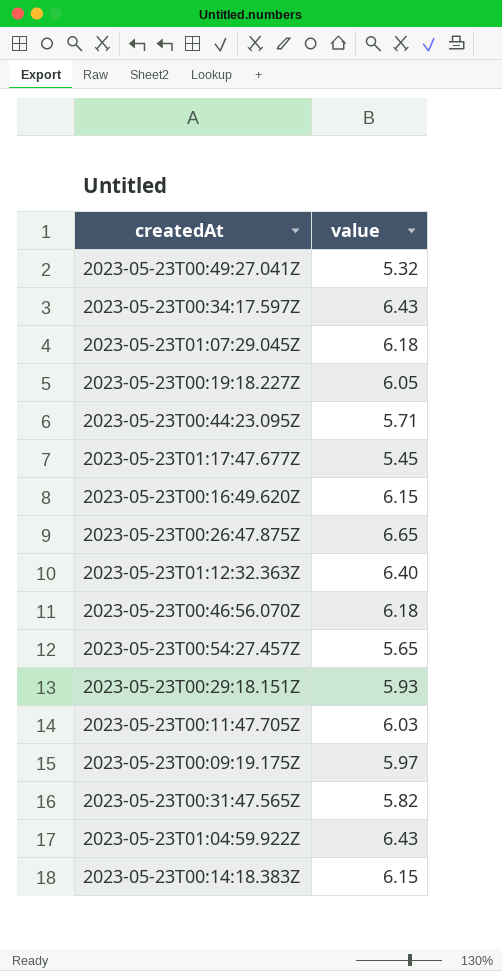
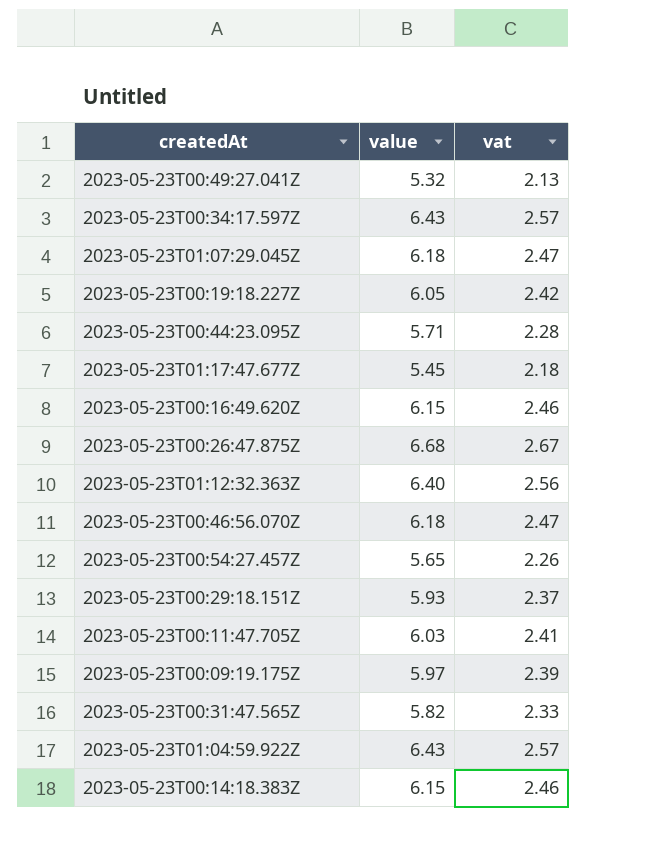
column vat | formula: none -> [value] * 0.4
2023-05-23T00:26:47.875Z | value: 6.65 -> 6.68

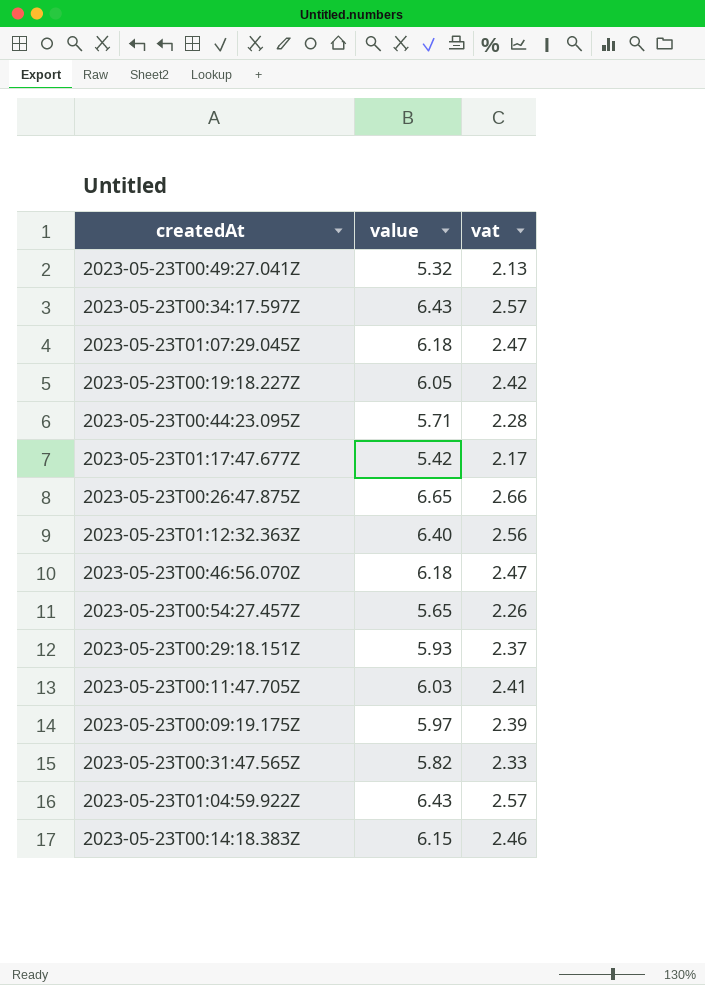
row 2023-05-23T00:16:49.620Z: 6.15 | 2.46 -> none
2023-05-23T01:17:47.677Z | value: 5.45 -> 5.42
2023-05-23T01:17:47.677Z | vat: 2.18 -> 2.17
2023-05-23T00:26:47.875Z | value: 6.68 -> 6.65
2023-05-23T00:26:47.875Z | vat: 2.67 -> 2.66

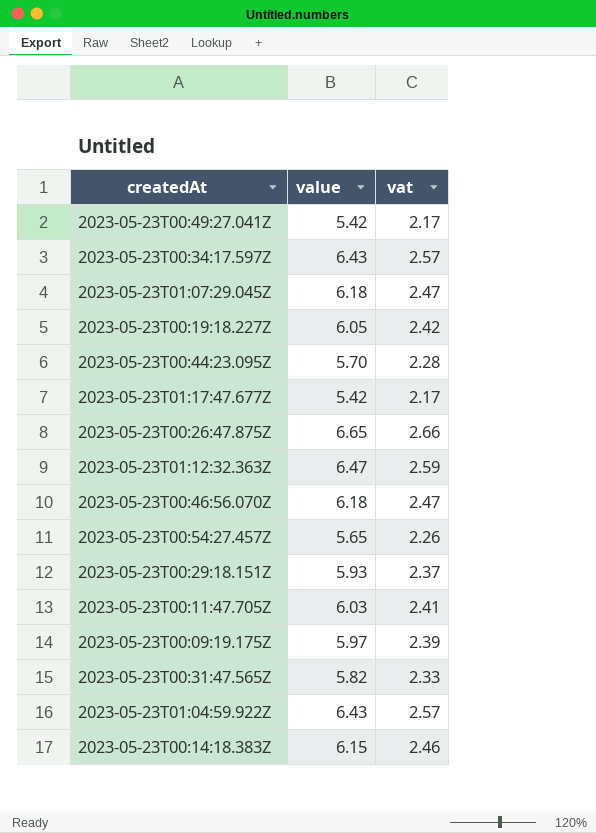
2023-05-23T00:49:27.041Z | value: 5.32 -> 5.42
2023-05-23T00:49:27.041Z | vat: 2.13 -> 2.17
2023-05-23T00:44:23.095Z | value: 5.71 -> 5.70
2023-05-23T01:12:32.363Z | value: 6.40 -> 6.47
2023-05-23T01:12:32.363Z | vat: 2.56 -> 2.59

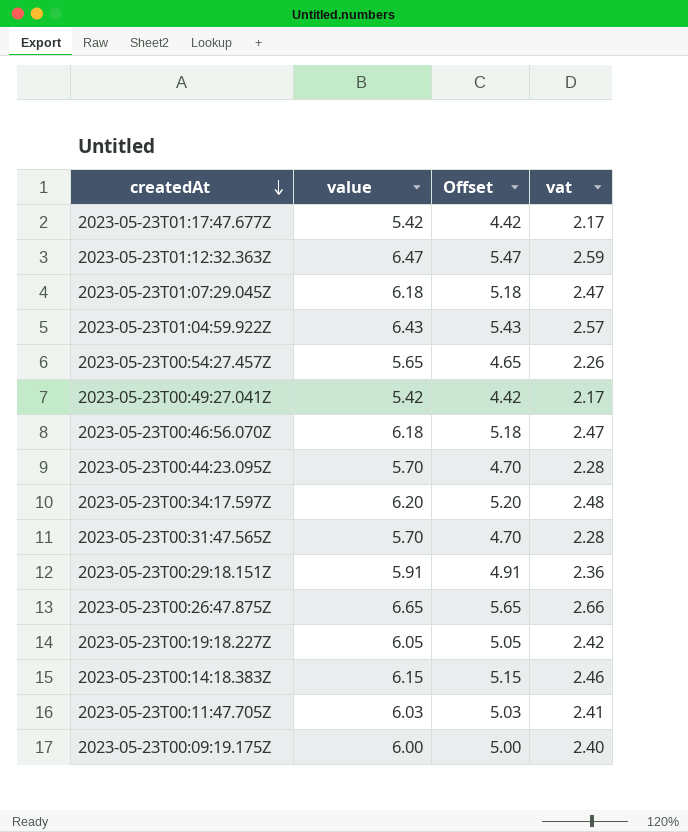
row order: none -> createdAt descending
column Offset | formula: none -> [value] - 1
2023-05-23T00:34:17.597Z | value: 6.43 -> 6.20
2023-05-23T00:34:17.597Z | vat: 2.57 -> 2.48
2023-05-23T00:31:47.565Z | value: 5.82 -> 5.70
2023-05-23T00:31:47.565Z | vat: 2.33 -> 2.28
2023-05-23T00:29:18.151Z | value: 5.93 -> 5.91
2023-05-23T00:29:18.151Z | vat: 2.37 -> 2.36
2023-05-23T00:09:19.175Z | value: 5.97 -> 6.00
2023-05-23T00:09:19.175Z | vat: 2.39 -> 2.40

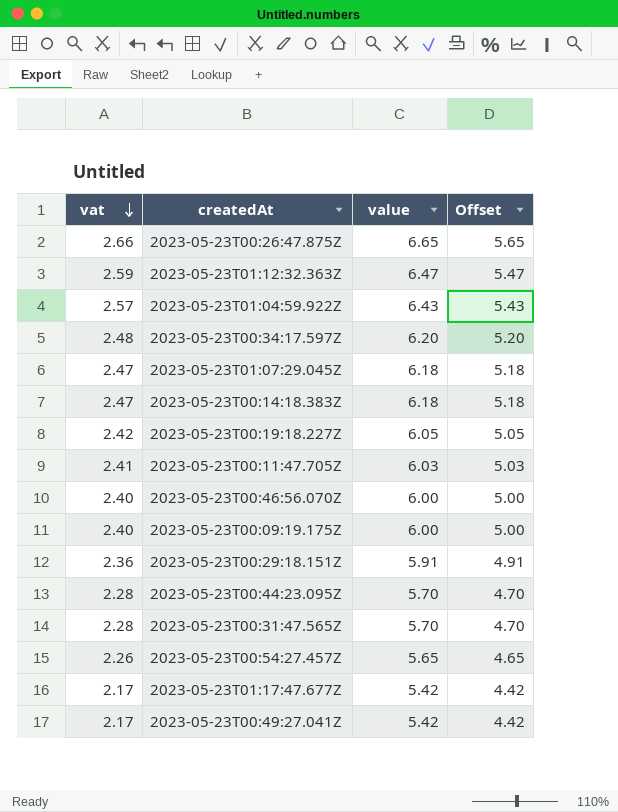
row order: createdAt descending -> vat descending
column vat | position: 4 -> 1
2023-05-23T00:14:18.383Z | vat: 2.46 -> 2.47
2023-05-23T00:14:18.383Z | value: 6.15 -> 6.18
2023-05-23T00:14:18.383Z | Offset: 5.15 -> 5.18
2023-05-23T00:46:56.070Z | vat: 2.47 -> 2.40
2023-05-23T00:46:56.070Z | value: 6.18 -> 6.00
2023-05-23T00:46:56.070Z | Offset: 5.18 -> 5.00

